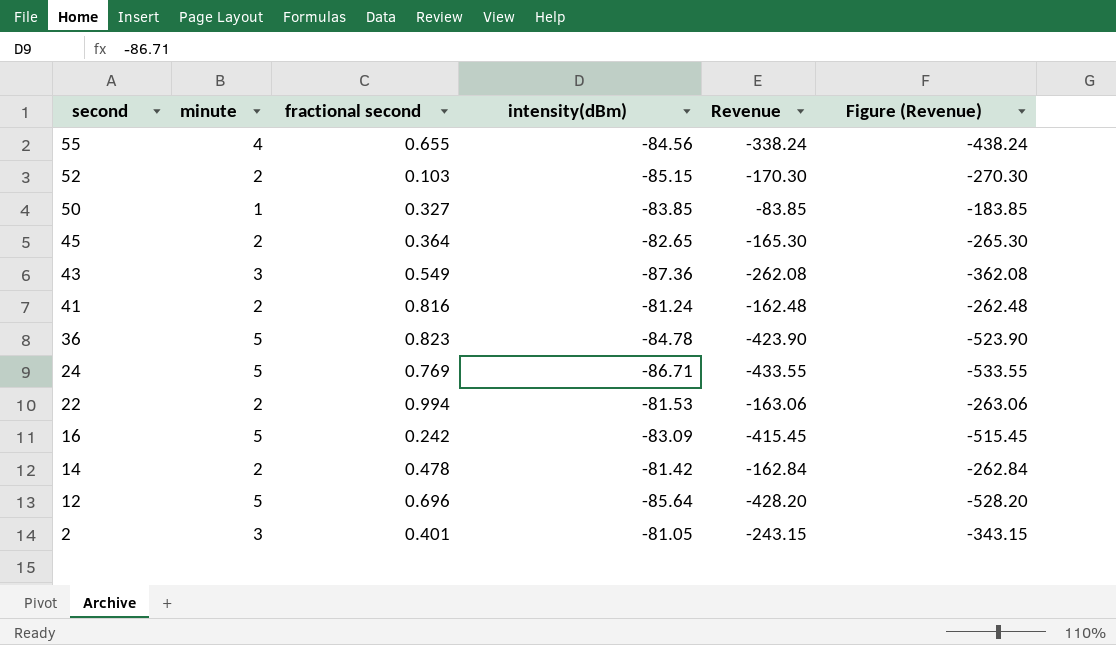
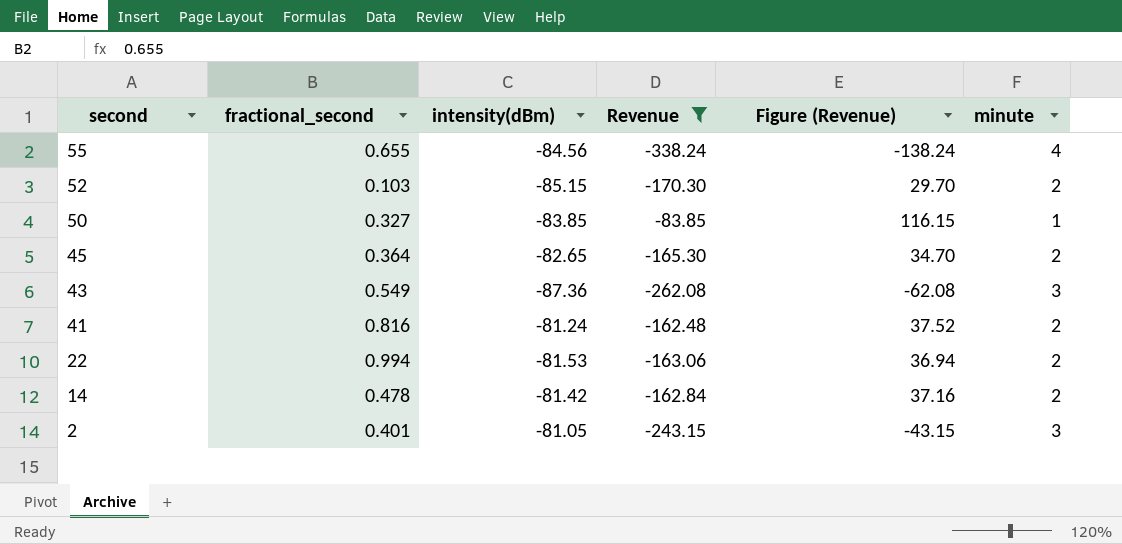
filter: none -> Revenue >= -338.24
column name: fractional second -> fractional_second
column Figure (Revenue) | formula: [Revenue] - 100 -> [Revenue] + 200
column minute | position: 2 -> 6

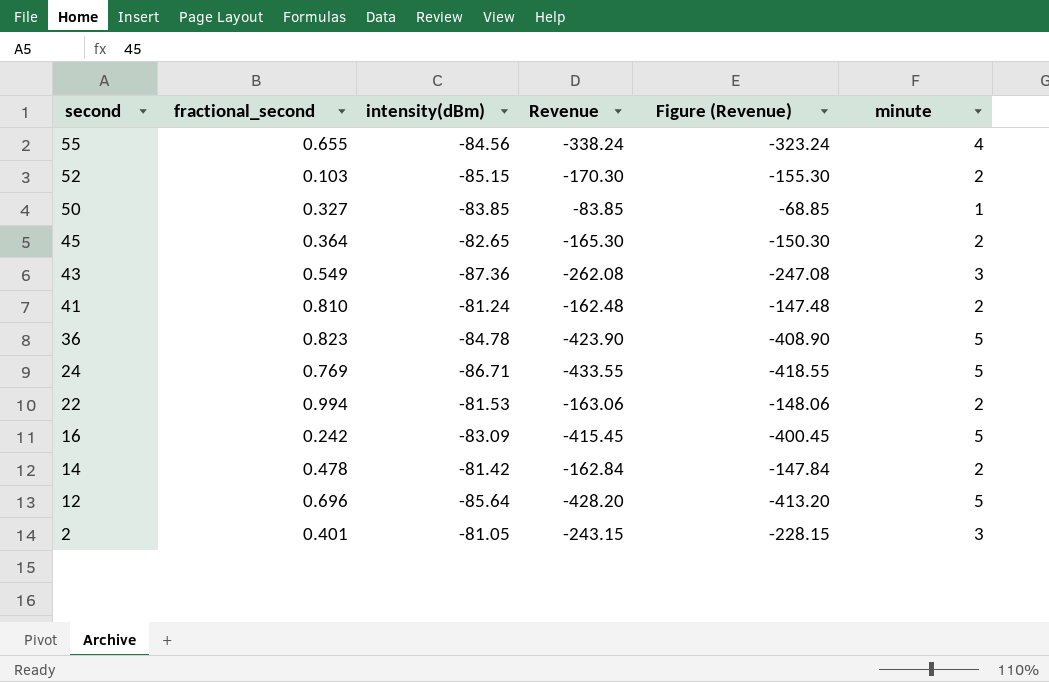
filter: Revenue >= -338.24 -> none
column Figure (Revenue) | formula: [Revenue] + 200 -> [Revenue] + 15
41 | fractional_second: 0.816 -> 0.810

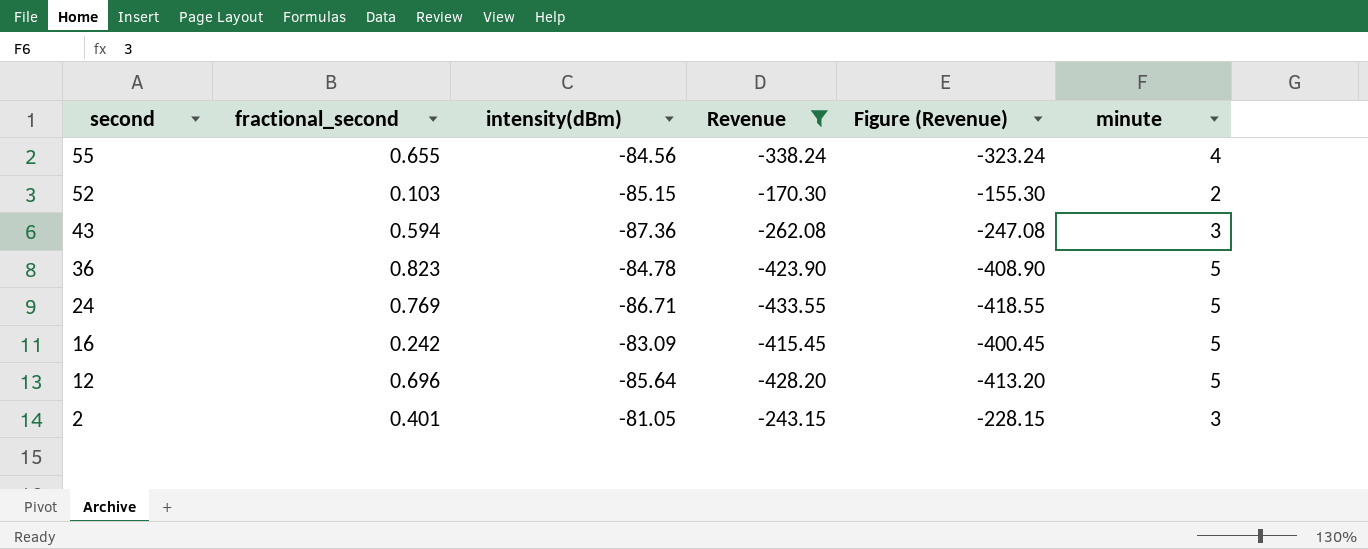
filter: none -> Revenue <= -170.30
43 | fractional_second: 0.549 -> 0.594

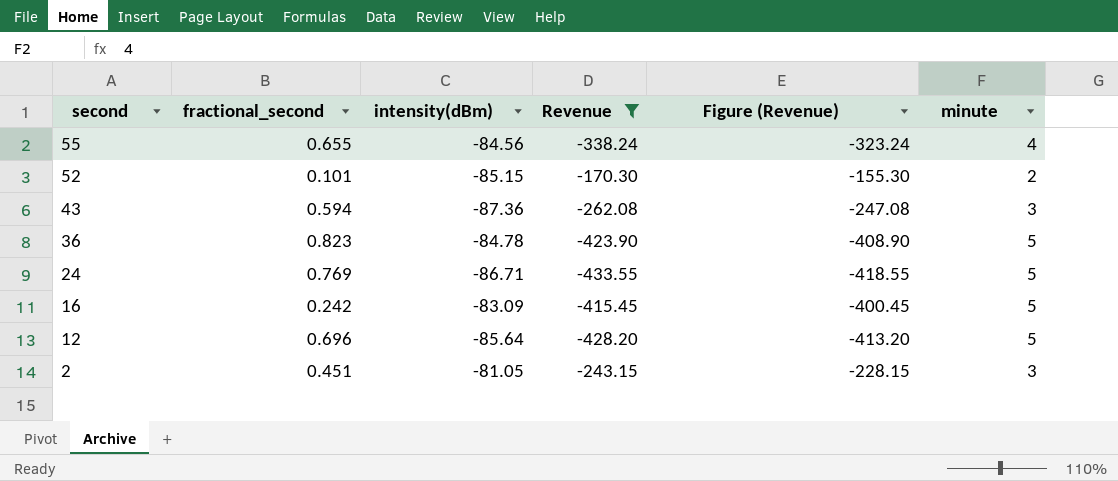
52 | fractional_second: 0.103 -> 0.101
2 | fractional_second: 0.401 -> 0.451

